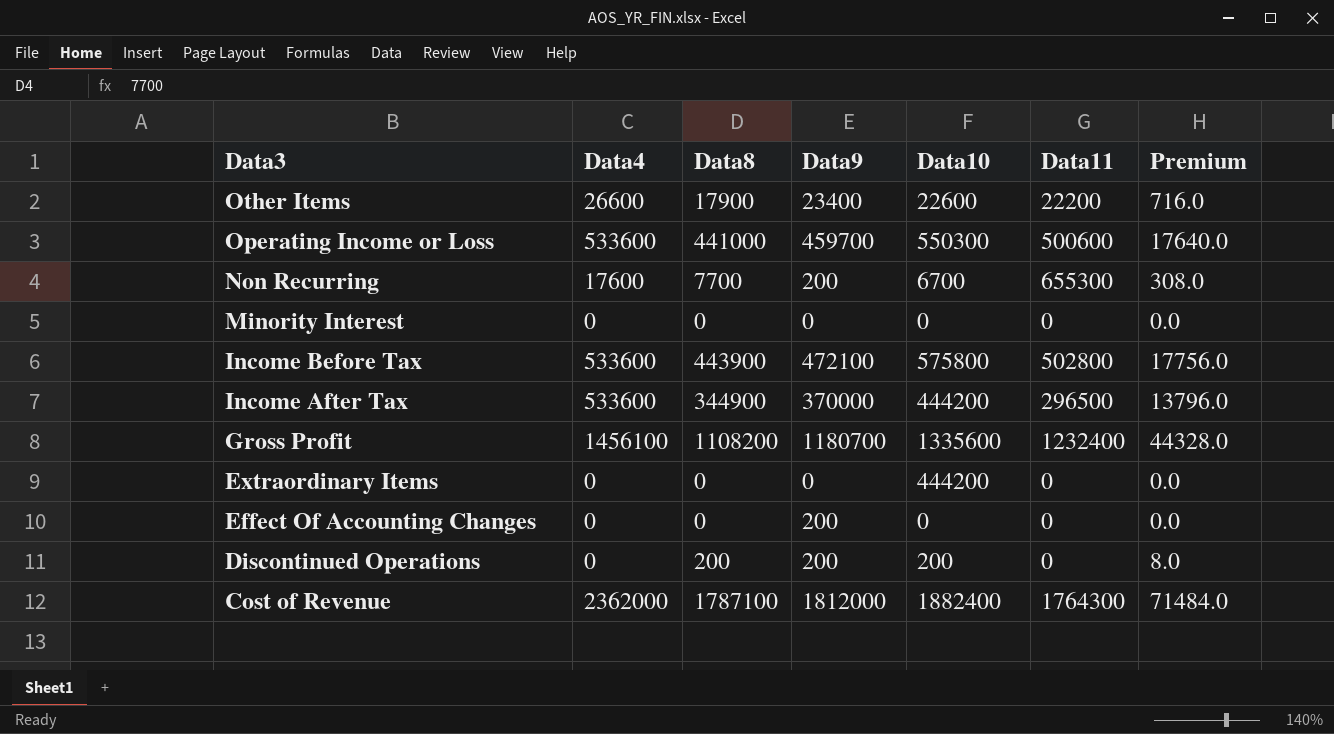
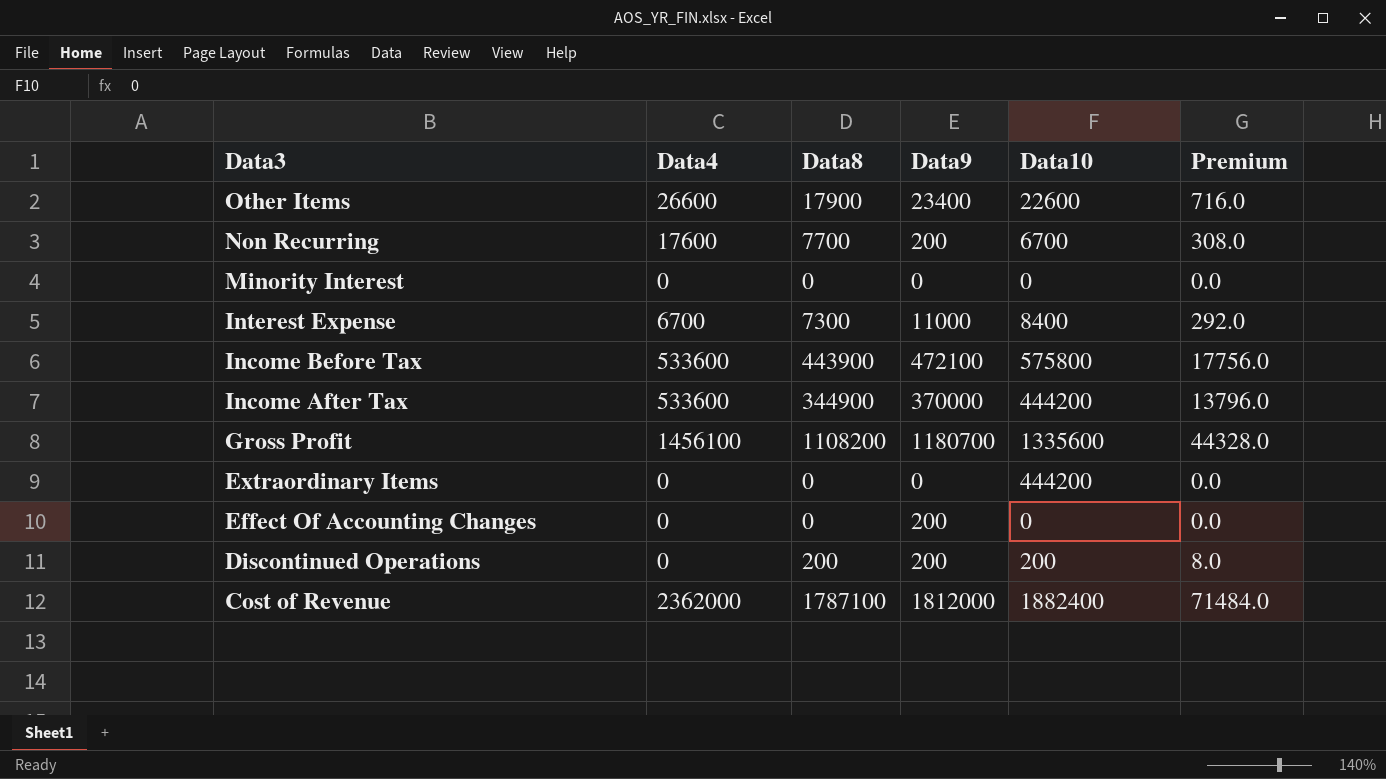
column Data11 | position: 6 -> none
row Operating Income or Loss: 533600 | 441000 | 459700 | 550300 | 500600 | 17640.0 -> none
row Interest Expense: none -> 6700 | 7300 | 11000 | 8400 | 292.0

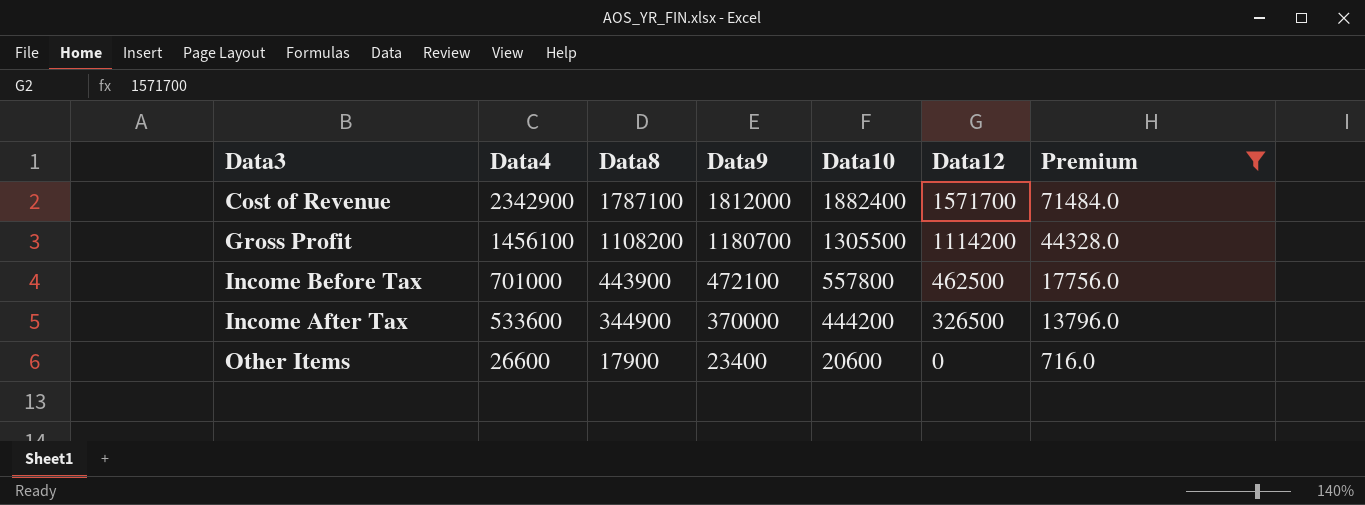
filter: none -> Premium >= 716.0
row order: Data3 descending -> Data4 descending
column Data12 | position: none -> 6
Cost of Revenue | Data4: 2362000 -> 2342900
Gross Profit | Data10: 1335600 -> 1305500
Income Before Tax | Data4: 533600 -> 701000
Income Before Tax | Data10: 575800 -> 557800
Other Items | Data10: 22600 -> 20600

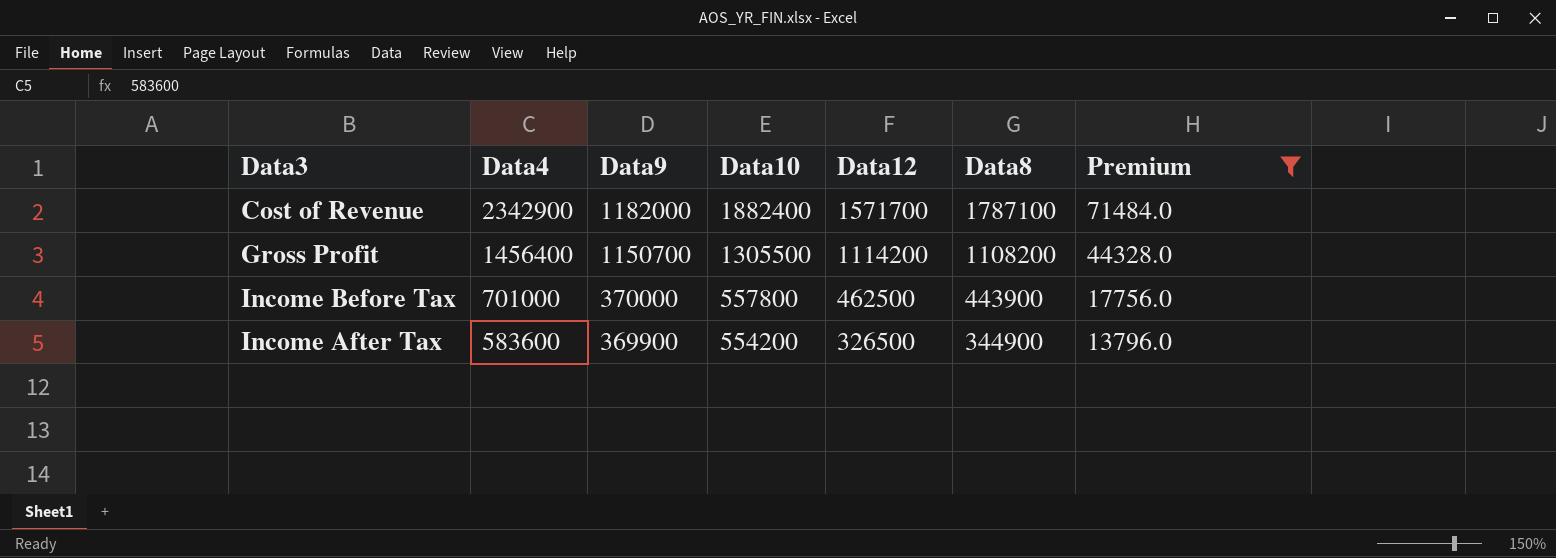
column Data8 | position: 3 -> 6
row Other Items: 26600 | 17900 | 23400 | 20600 | 0 | 716.0 -> none
Cost of Revenue | Data9: 1812000 -> 1182000
Gross Profit | Data4: 1456100 -> 1456400
Gross Profit | Data9: 1180700 -> 1150700
Income Before Tax | Data9: 472100 -> 370000
Income After Tax | Data4: 533600 -> 583600
Income After Tax | Data9: 370000 -> 369900
Income After Tax | Data10: 444200 -> 554200

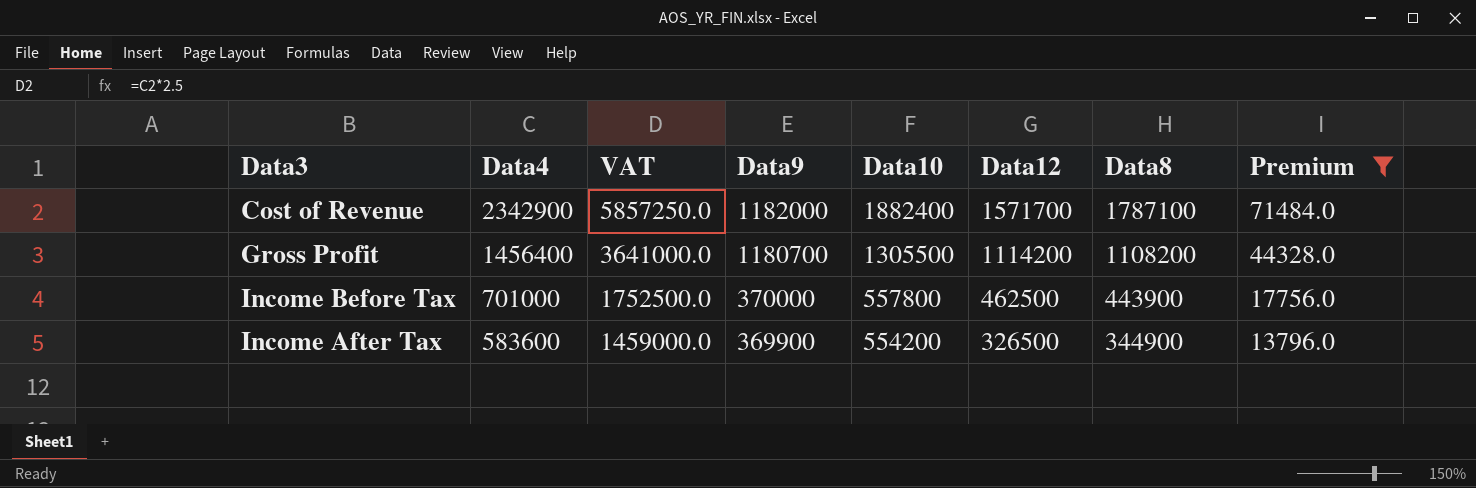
column VAT | formula: none -> [Data4] * 2.5
Gross Profit | Data9: 1150700 -> 1180700

